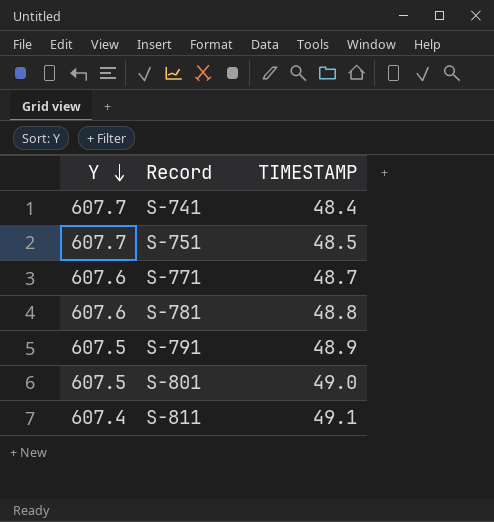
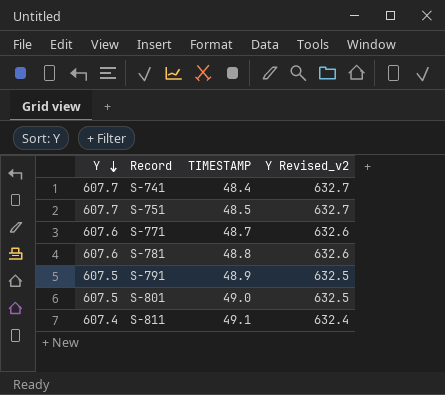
column Y Revised_v2 | formula: none -> [Y] + 25

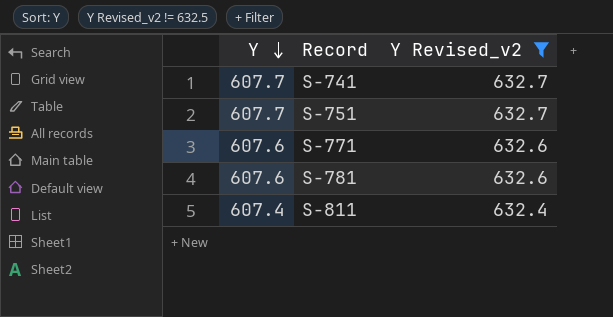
filter: none -> Y Revised_v2 != 632.5
column TIMESTAMP | position: 3 -> none

